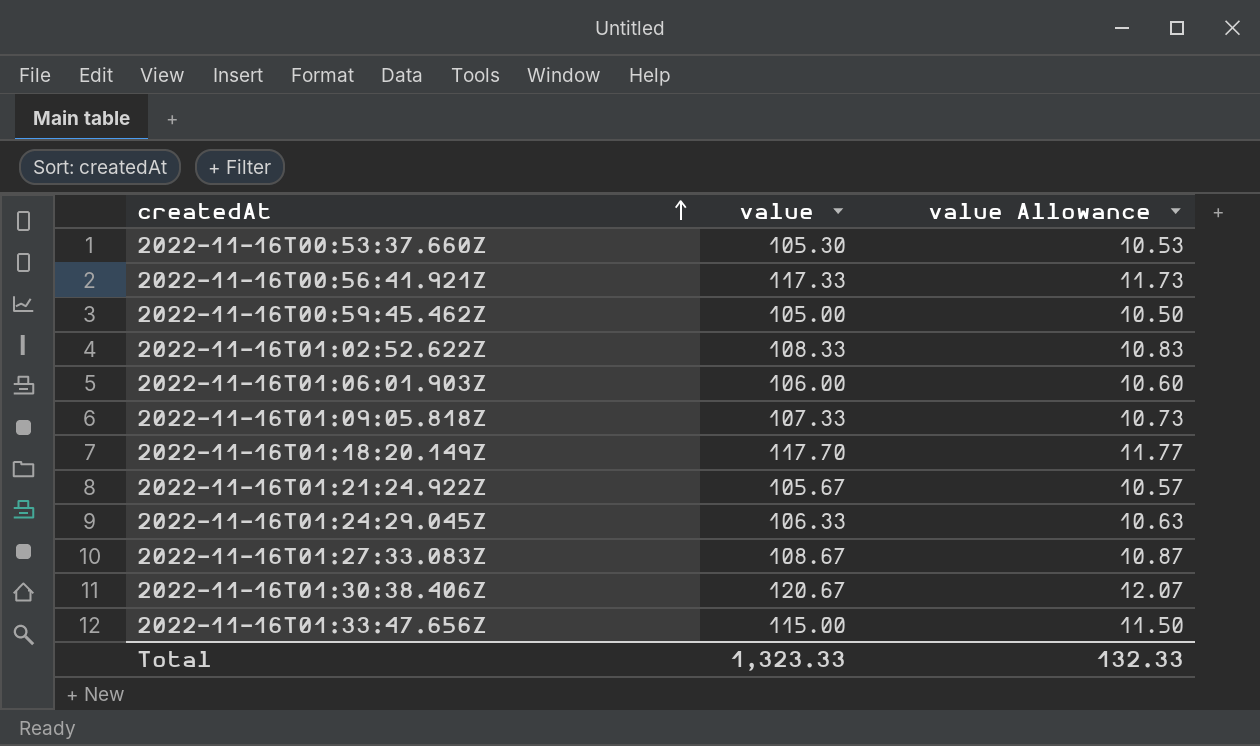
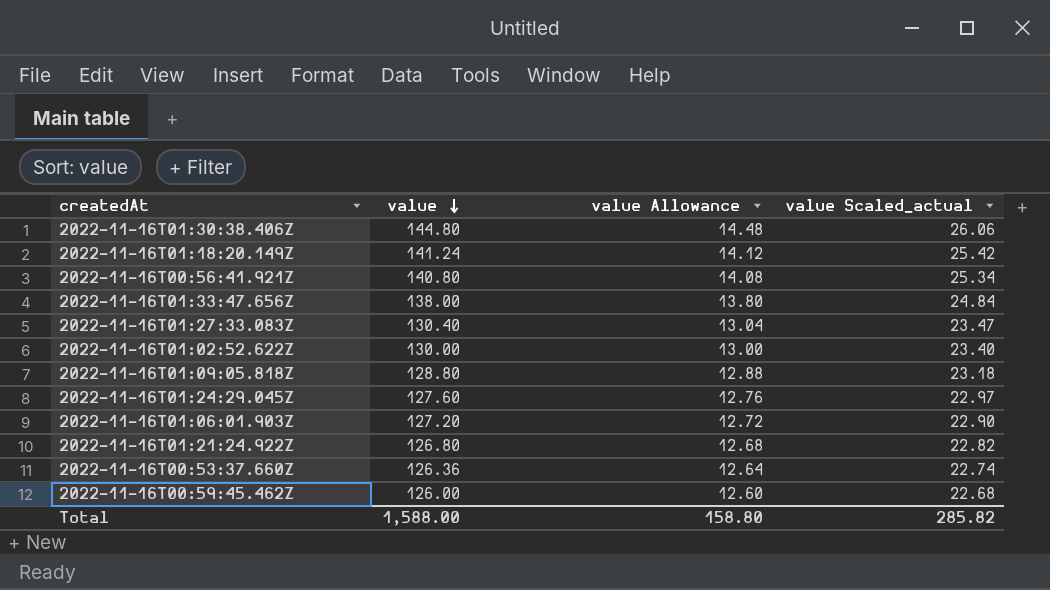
row order: createdAt ascending -> value descending
column value Scaled_actual | formula: none -> [value] * 0.18
2022-11-16T01:30:38.406Z | value: 120.67 -> 144.80
2022-11-16T01:30:38.406Z | value Allowance: 12.07 -> 14.48
2022-11-16T01:18:20.149Z | value: 117.70 -> 141.24
2022-11-16T01:18:20.149Z | value Allowance: 11.77 -> 14.12
2022-11-16T00:56:41.921Z | value: 117.33 -> 140.80
2022-11-16T00:56:41.921Z | value Allowance: 11.73 -> 14.08
2022-11-16T01:33:47.656Z | value: 115.00 -> 138.00
2022-11-16T01:33:47.656Z | value Allowance: 11.50 -> 13.80
2022-11-16T01:27:33.083Z | value: 108.67 -> 130.40
2022-11-16T01:27:33.083Z | value Allowance: 10.87 -> 13.04
2022-11-16T01:02:52.622Z | value: 108.33 -> 130.00
2022-11-16T01:02:52.622Z | value Allowance: 10.83 -> 13.00
2022-11-16T01:09:05.818Z | value: 107.33 -> 128.80
2022-11-16T01:09:05.818Z | value Allowance: 10.73 -> 12.88
2022-11-16T01:24:29.045Z | value: 106.33 -> 127.60
2022-11-16T01:24:29.045Z | value Allowance: 10.63 -> 12.76
2022-11-16T01:06:01.903Z | value: 106.00 -> 127.20
2022-11-16T01:06:01.903Z | value Allowance: 10.60 -> 12.72
2022-11-16T01:21:24.922Z | value: 105.67 -> 126.80
2022-11-16T01:21:24.922Z | value Allowance: 10.57 -> 12.68
2022-11-16T00:53:37.660Z | value: 105.30 -> 126.36
2022-11-16T00:53:37.660Z | value Allowance: 10.53 -> 12.64
2022-11-16T00:59:45.462Z | value: 105.00 -> 126.00
2022-11-16T00:59:45.462Z | value Allowance: 10.50 -> 12.60
Total | value: 1,323.33 -> 1,588.00
Total | value Allowance: 132.33 -> 158.80

